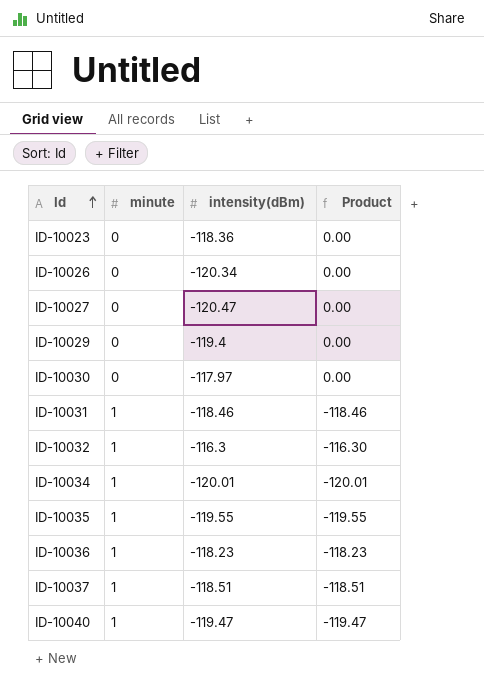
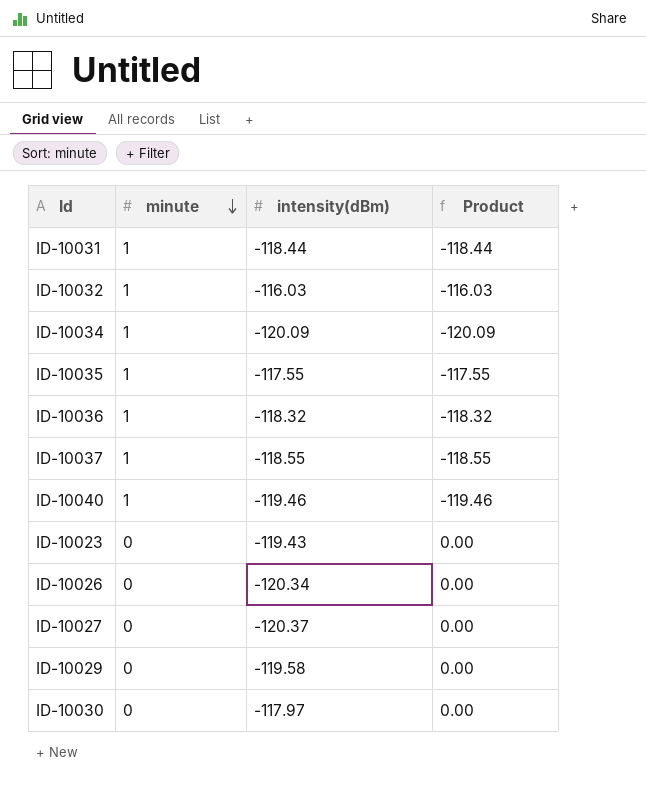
row order: Id ascending -> minute descending
ID-10031 | intensity(dBm): -118.46 -> -118.44
ID-10031 | Product: -118.46 -> -118.44
ID-10032 | intensity(dBm): -116.3 -> -116.03
ID-10032 | Product: -116.30 -> -116.03
ID-10034 | intensity(dBm): -120.01 -> -120.09
ID-10034 | Product: -120.01 -> -120.09
ID-10035 | intensity(dBm): -119.55 -> -117.55
ID-10035 | Product: -119.55 -> -117.55
ID-10036 | intensity(dBm): -118.23 -> -118.32
ID-10036 | Product: -118.23 -> -118.32
ID-10037 | intensity(dBm): -118.51 -> -118.55
ID-10037 | Product: -118.51 -> -118.55
ID-10040 | intensity(dBm): -119.47 -> -119.46
ID-10040 | Product: -119.47 -> -119.46
ID-10023 | intensity(dBm): -118.36 -> -119.43
ID-10027 | intensity(dBm): -120.47 -> -120.37
ID-10029 | intensity(dBm): -119.4 -> -119.58

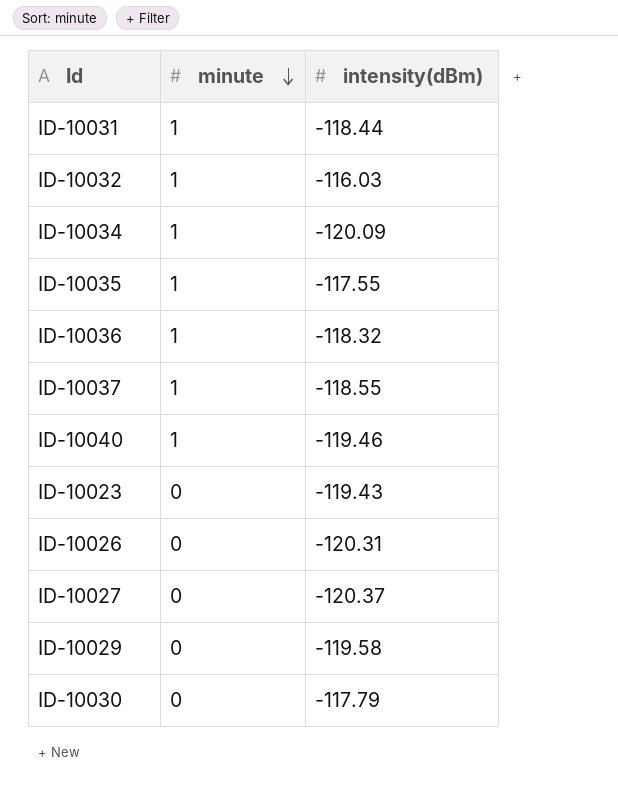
column Product | formula: [minute] * [intensity(dBm)] -> none
ID-10026 | intensity(dBm): -120.34 -> -120.31
ID-10030 | intensity(dBm): -117.97 -> -117.79

